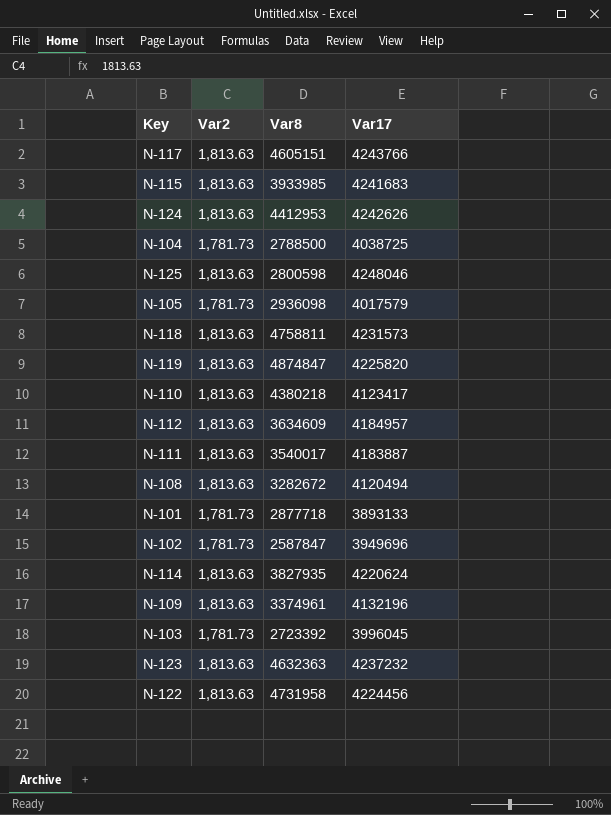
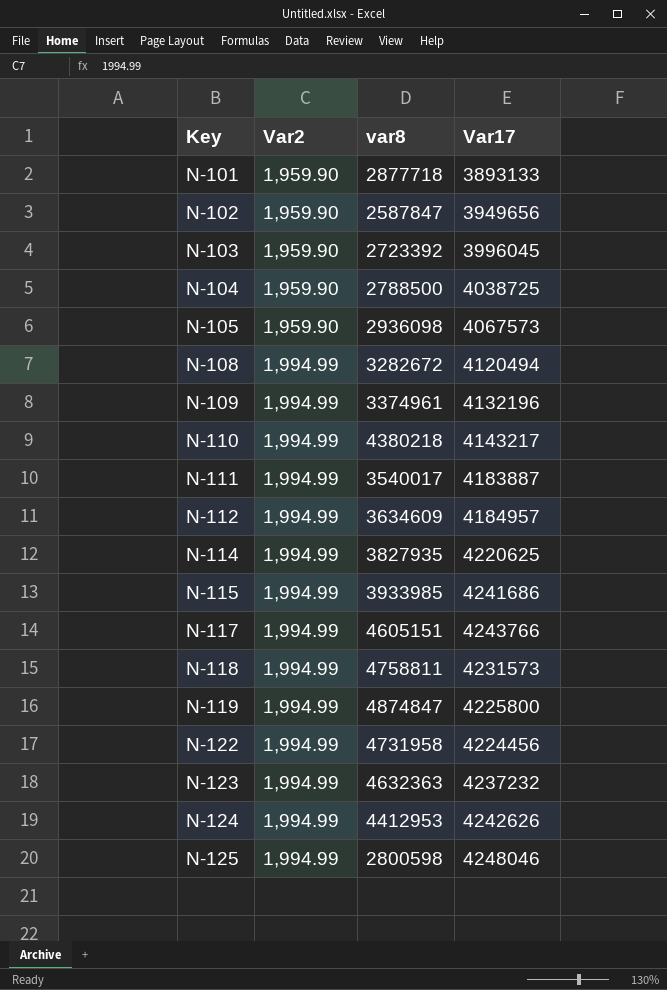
row order: none -> Key ascending
column name: Var8 -> var8
N-101 | Var2: 1,781.73 -> 1,959.90
N-102 | Var2: 1,781.73 -> 1,959.90
N-102 | Var17: 3949696 -> 3949656
N-103 | Var2: 1,781.73 -> 1,959.90
N-104 | Var2: 1,781.73 -> 1,959.90
N-105 | Var2: 1,781.73 -> 1,959.90
N-105 | Var17: 4017579 -> 4067573
N-108 | Var2: 1,813.63 -> 1,994.99
N-109 | Var2: 1,813.63 -> 1,994.99
N-110 | Var2: 1,813.63 -> 1,994.99
N-110 | Var17: 4123417 -> 4143217
N-111 | Var2: 1,813.63 -> 1,994.99
N-112 | Var2: 1,813.63 -> 1,994.99
N-114 | Var2: 1,813.63 -> 1,994.99
N-114 | Var17: 4220624 -> 4220625
N-115 | Var2: 1,813.63 -> 1,994.99
N-115 | Var17: 4241683 -> 4241686
N-117 | Var2: 1,813.63 -> 1,994.99
N-118 | Var2: 1,813.63 -> 1,994.99
N-119 | Var2: 1,813.63 -> 1,994.99
N-119 | Var17: 4225820 -> 4225800
N-122 | Var2: 1,813.63 -> 1,994.99
N-123 | Var2: 1,813.63 -> 1,994.99
N-124 | Var2: 1,813.63 -> 1,994.99
N-125 | Var2: 1,813.63 -> 1,994.99

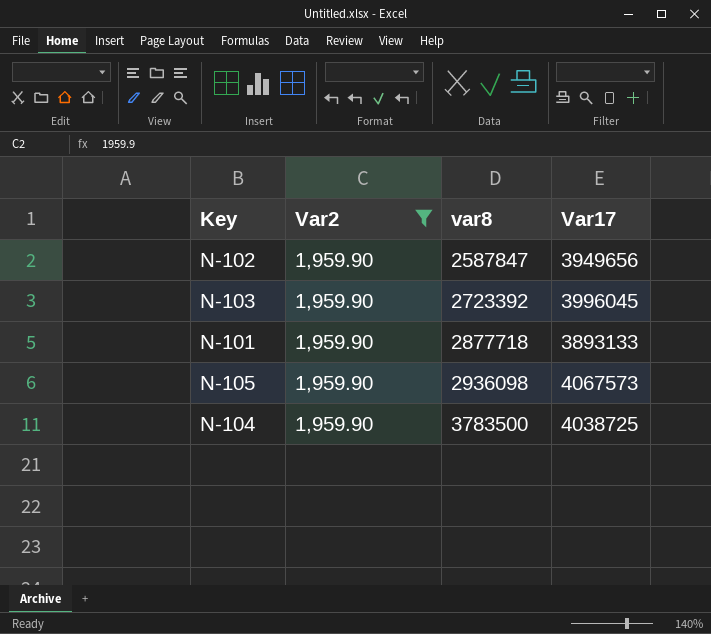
filter: none -> Var2 = 1,959.90
row order: Key ascending -> var8 ascending
N-104 | var8: 2788500 -> 3783500

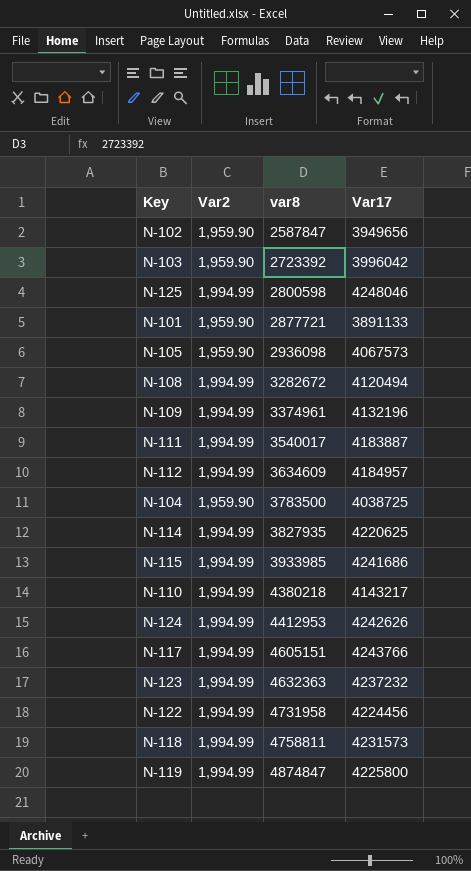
filter: Var2 = 1,959.90 -> none
N-103 | Var17: 3996045 -> 3996042
N-101 | var8: 2877718 -> 2877721
N-101 | Var17: 3893133 -> 3891133

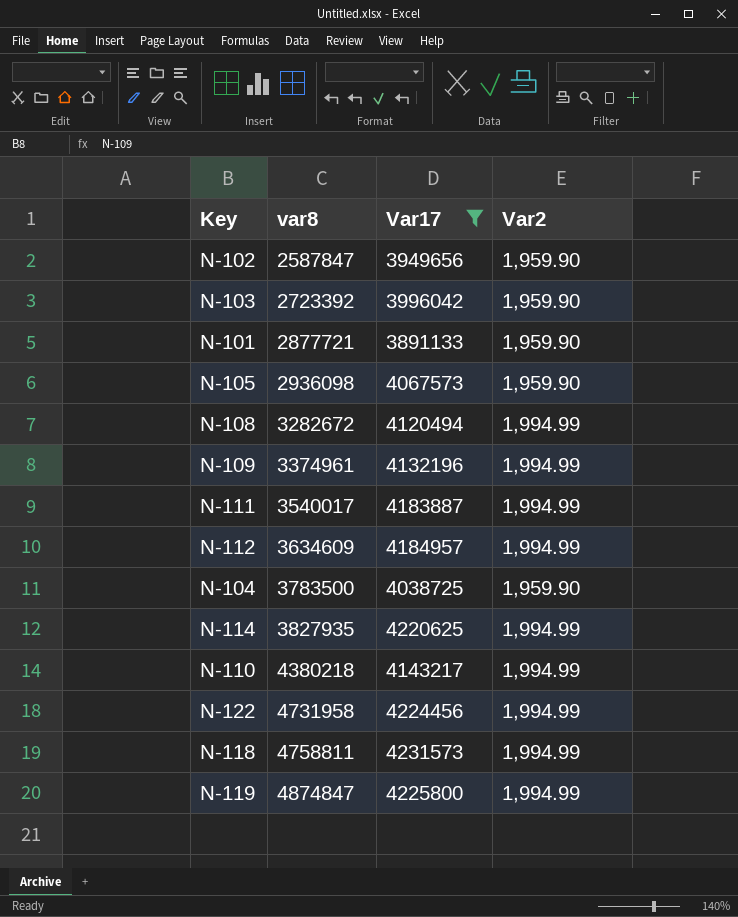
filter: none -> Var17 <= 4231573
column Var2 | position: 2 -> 4

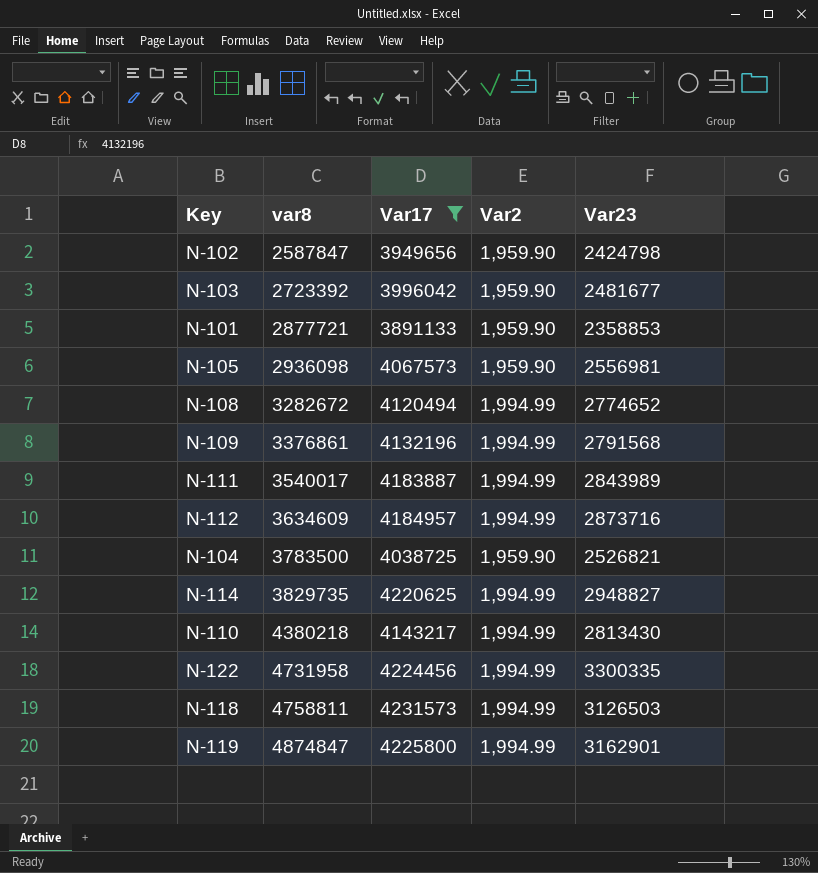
column Var23 | position: none -> 5
N-109 | var8: 3374961 -> 3376861
N-114 | var8: 3827935 -> 3829735

